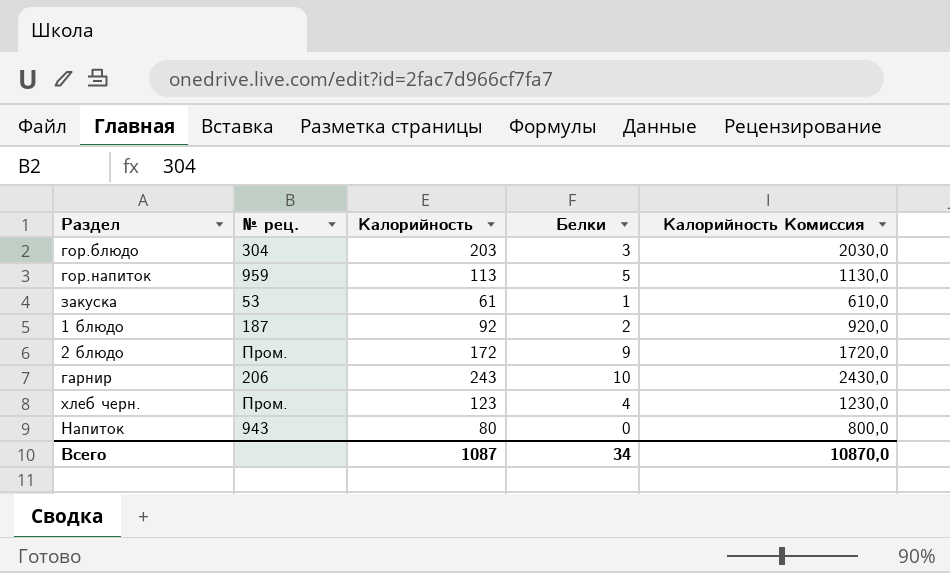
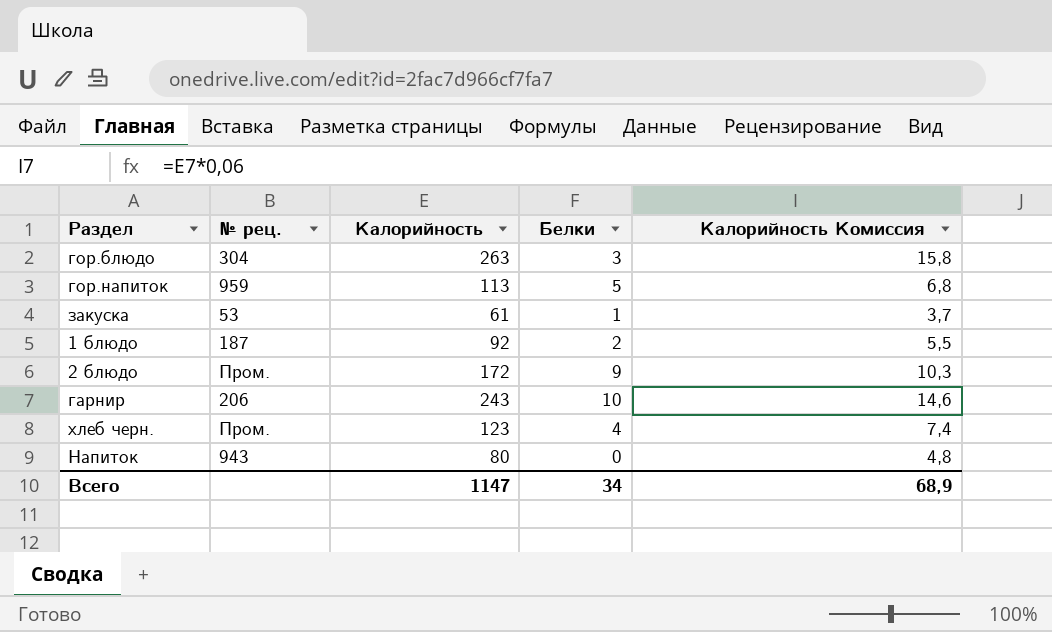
column Калорийность Комиссия | formula: [Калорийность] * 10 -> [Калорийность] * 0,06
гор.блюдо | Калорийность: 203 -> 263
Всего | Калорийность: 1087 -> 1147
Всего | Калорийность Комиссия: 10870,0 -> 68,9

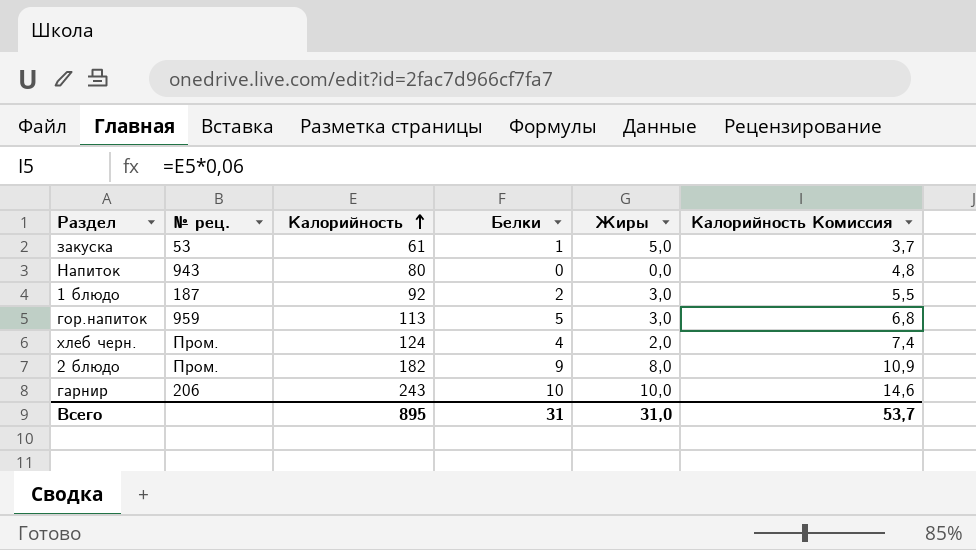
row order: none -> Калорийность ascending
column Жиры | position: none -> 5
row гор.блюдо: 304 | 263 | 3 | 15,8 -> none
хлеб черн. | Калорийность: 123 -> 124
2 блюдо | Калорийность: 172 -> 182
2 блюдо | Калорийность Комиссия: 10,3 -> 10,9
Всего | Калорийность: 1147 -> 895
Всего | Белки: 34 -> 31
Всего | Калорийность Комиссия: 68,9 -> 53,7

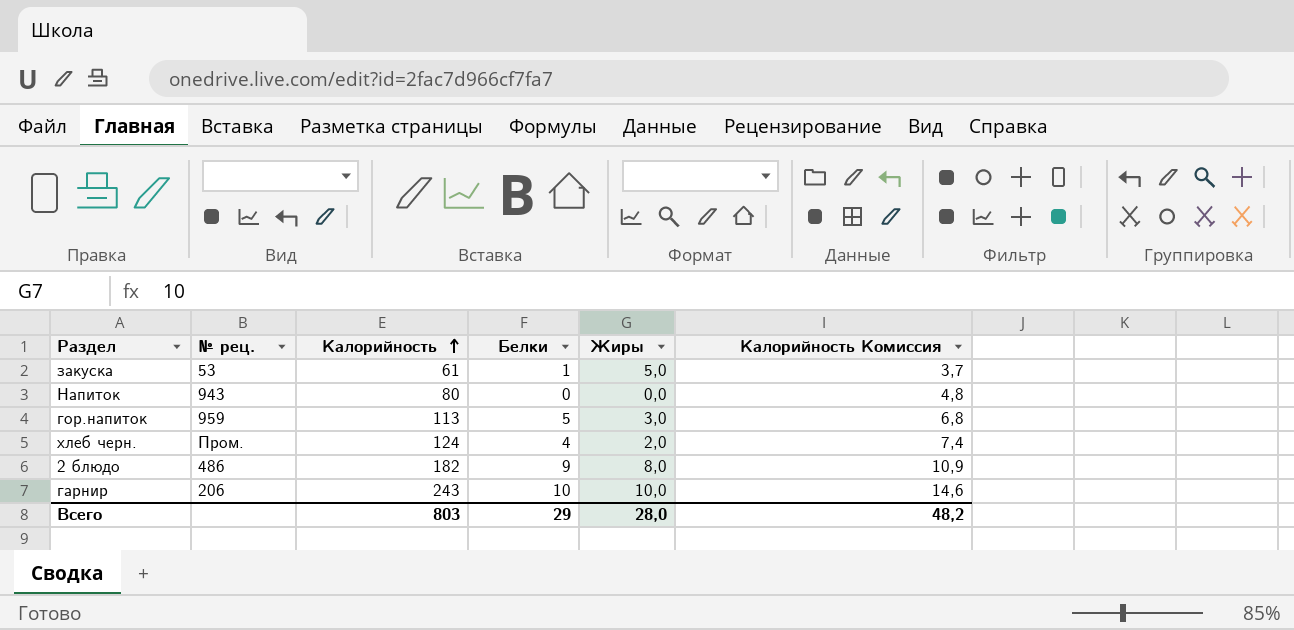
row 1 блюдо: 187 | 92 | 2 | 3,0 | 5,5 -> none
2 блюдо | № рец.: Пром. -> 486
Всего | Калорийность: 895 -> 803
Всего | Белки: 31 -> 29
Всего | Жиры: 31,0 -> 28,0
Всего | Калорийность Комиссия: 53,7 -> 48,2

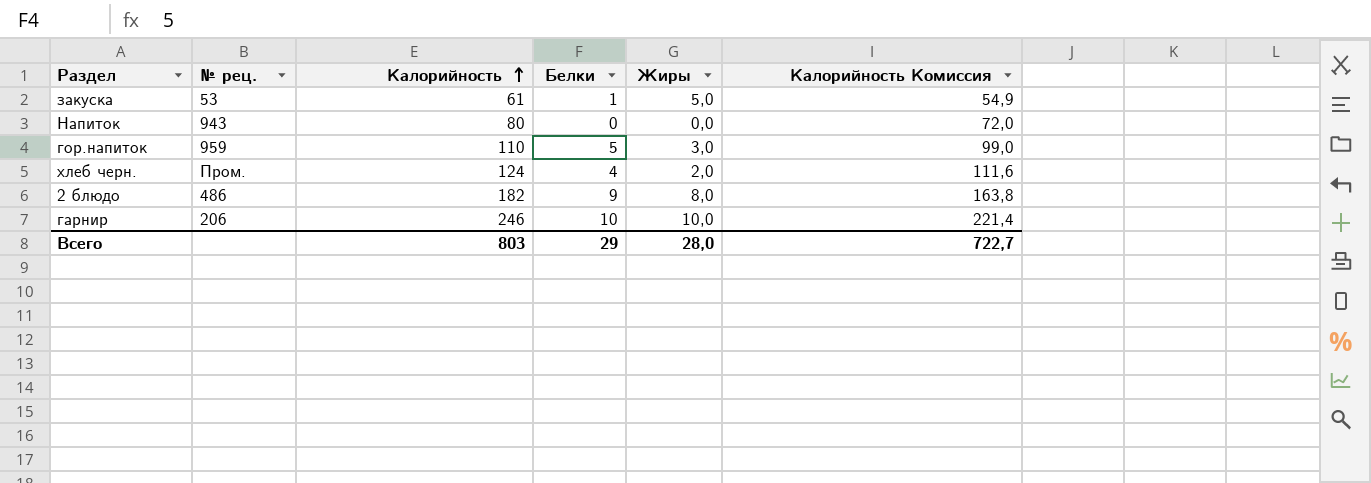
column Калорийность Комиссия | formula: [Калорийность] * 0,06 -> [Калорийность] * 0,9
гор.напиток | Калорийность: 113 -> 110
гарнир | Калорийность: 243 -> 246
Всего | Калорийность Комиссия: 48,2 -> 722,7

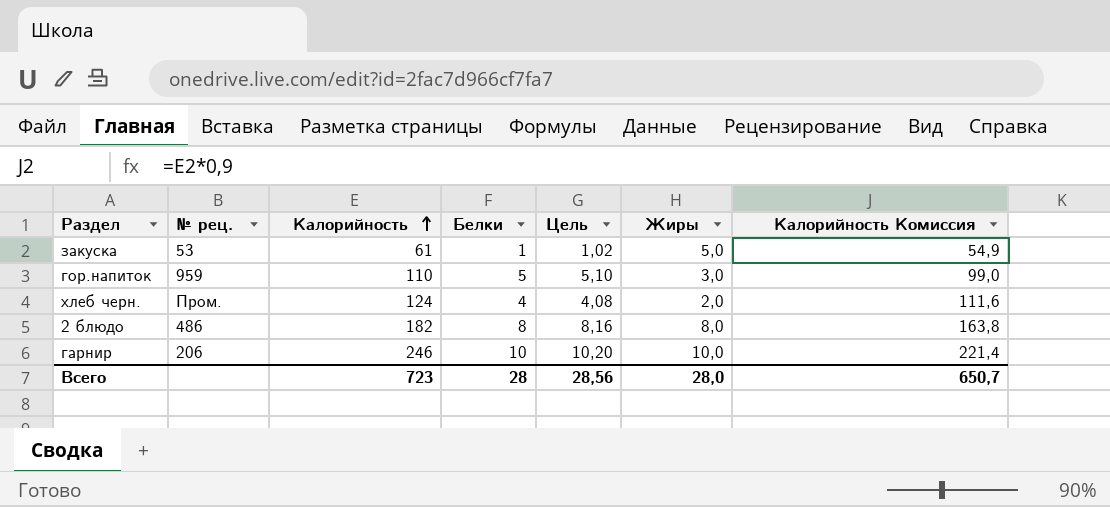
column Цель | formula: none -> [Белки] * 1,02
row Напиток: 943 | 80 | 0 | 0,0 | 72,0 -> none
2 блюдо | Белки: 9 -> 8
Всего | Калорийность: 803 -> 723
Всего | Белки: 29 -> 28
Всего | Калорийность Комиссия: 722,7 -> 650,7

